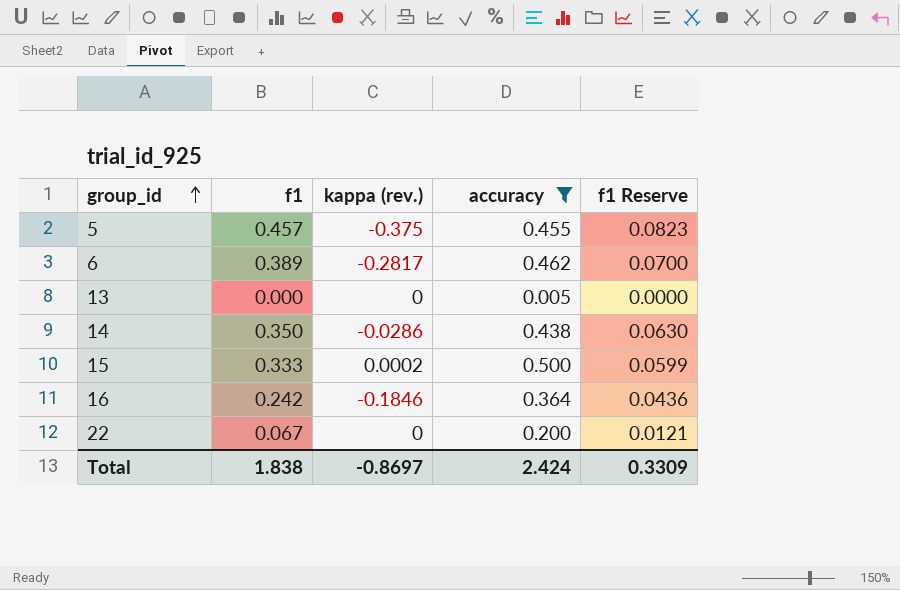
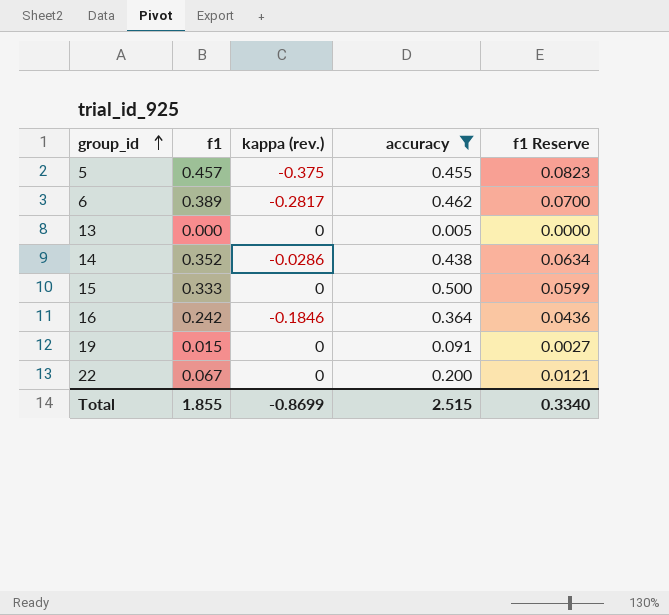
14 | f1: 0.350 -> 0.352
14 | f1 Reserve: 0.0630 -> 0.0634
15 | kappa (rev.): 0.0002 -> 0
row 19: none -> 0.015 | 0 | 0.091 | 0.0027
Total | f1: 1.838 -> 1.855
Total | kappa (rev.): -0.8697 -> -0.8699
Total | accuracy: 2.424 -> 2.515
Total | f1 Reserve: 0.3309 -> 0.3340

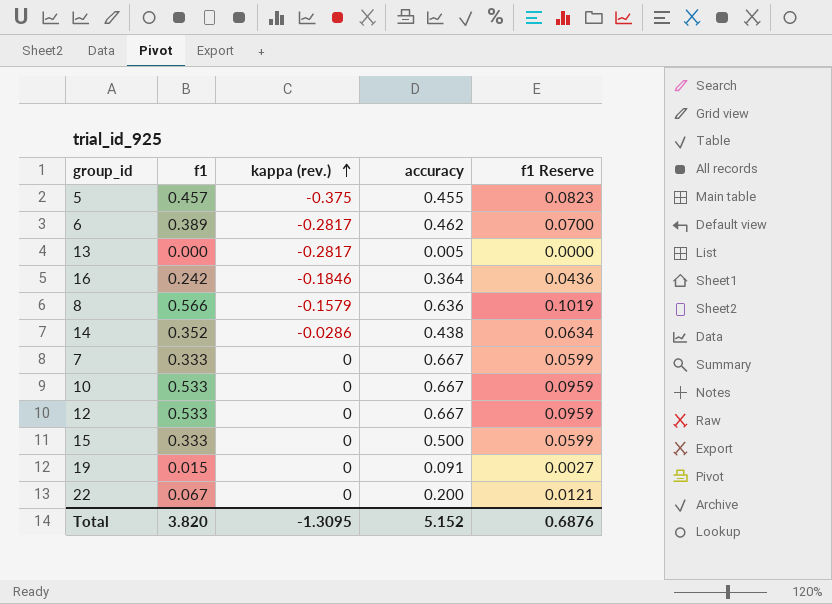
filter: accuracy <= 0.500 -> none
row order: group_id ascending -> kappa (rev.) ascending
13 | kappa (rev.): 0 -> -0.2817
Total | f1: 1.855 -> 3.820
Total | kappa (rev.): -0.8699 -> -1.3095
Total | accuracy: 2.515 -> 5.152
Total | f1 Reserve: 0.3340 -> 0.6876

